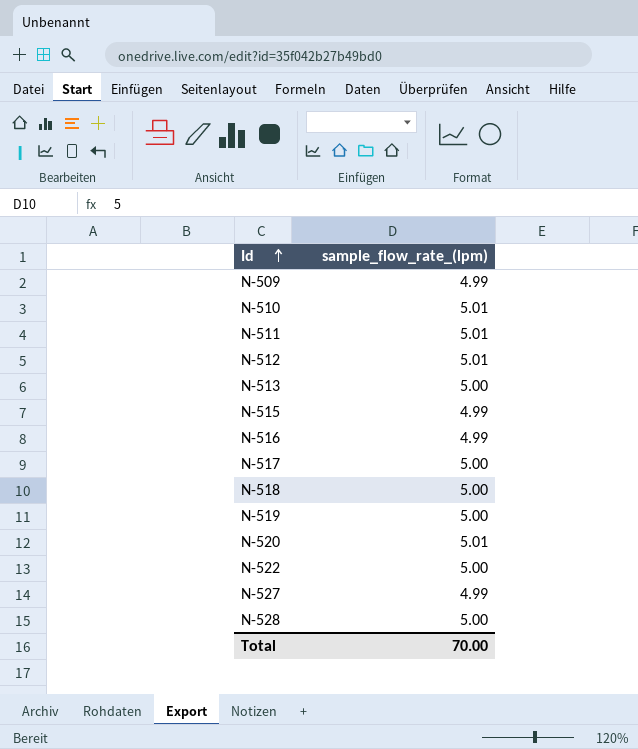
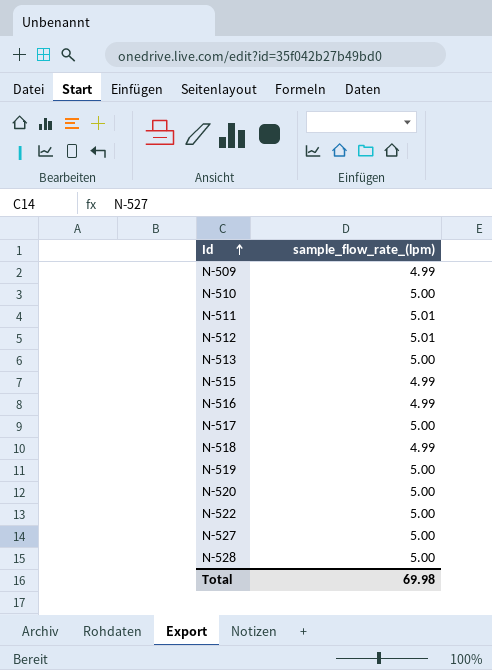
N-510 | sample_flow_rate_(lpm): 5.01 -> 5.00
N-518 | sample_flow_rate_(lpm): 5.00 -> 4.99
N-520 | sample_flow_rate_(lpm): 5.01 -> 5.00
N-527 | sample_flow_rate_(lpm): 4.99 -> 5.00
Total | sample_flow_rate_(lpm): 70.00 -> 69.98

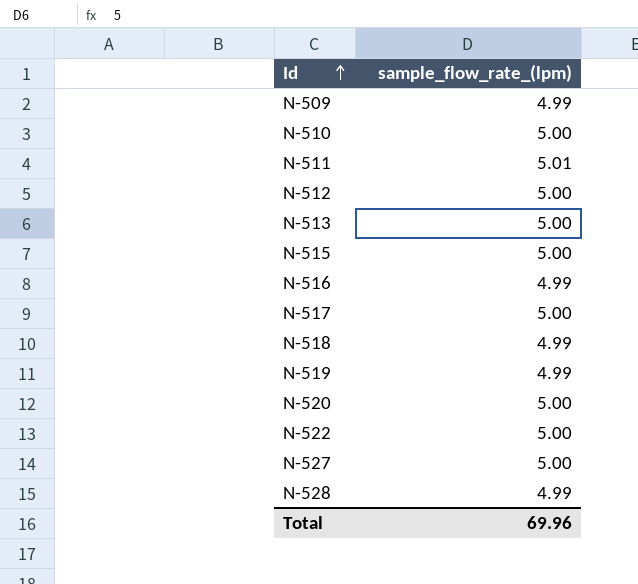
N-512 | sample_flow_rate_(lpm): 5.01 -> 5.00
N-515 | sample_flow_rate_(lpm): 4.99 -> 5.00
N-519 | sample_flow_rate_(lpm): 5.00 -> 4.99
N-528 | sample_flow_rate_(lpm): 5.00 -> 4.99
Total | sample_flow_rate_(lpm): 69.98 -> 69.96

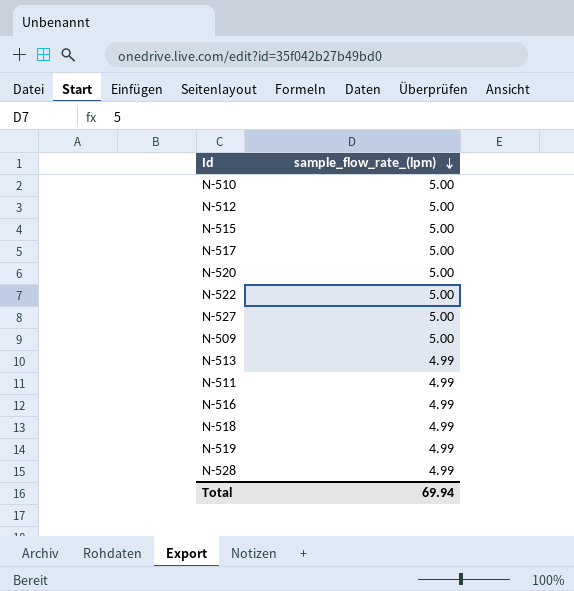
row order: Id ascending -> sample_flow_rate_(lpm) descending
N-509 | sample_flow_rate_(lpm): 4.99 -> 5.00
N-513 | sample_flow_rate_(lpm): 5.00 -> 4.99
N-511 | sample_flow_rate_(lpm): 5.01 -> 4.99
Total | sample_flow_rate_(lpm): 69.96 -> 69.94

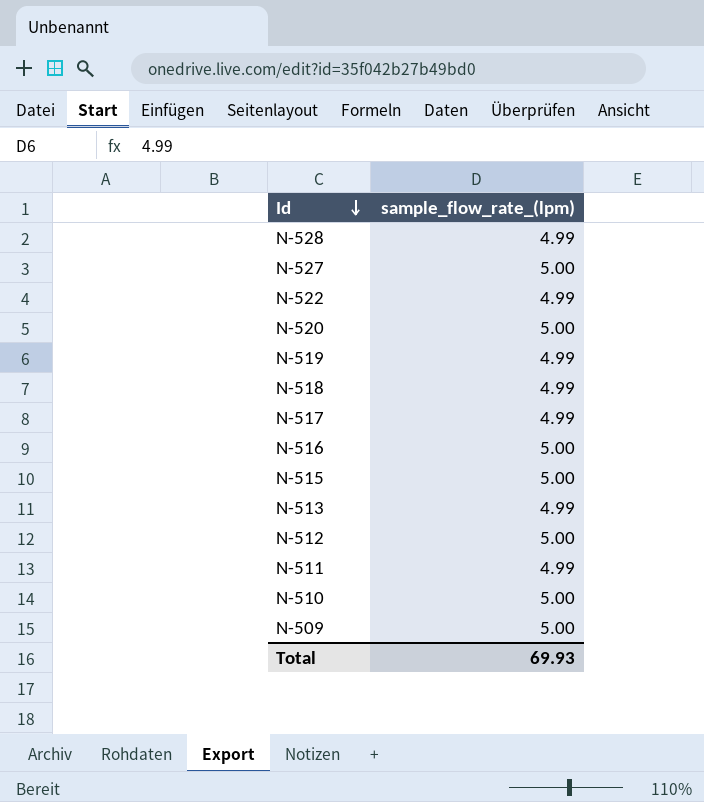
row order: sample_flow_rate_(lpm) descending -> Id descending
N-522 | sample_flow_rate_(lpm): 5.00 -> 4.99
N-517 | sample_flow_rate_(lpm): 5.00 -> 4.99
N-516 | sample_flow_rate_(lpm): 4.99 -> 5.00
Total | sample_flow_rate_(lpm): 69.94 -> 69.93

